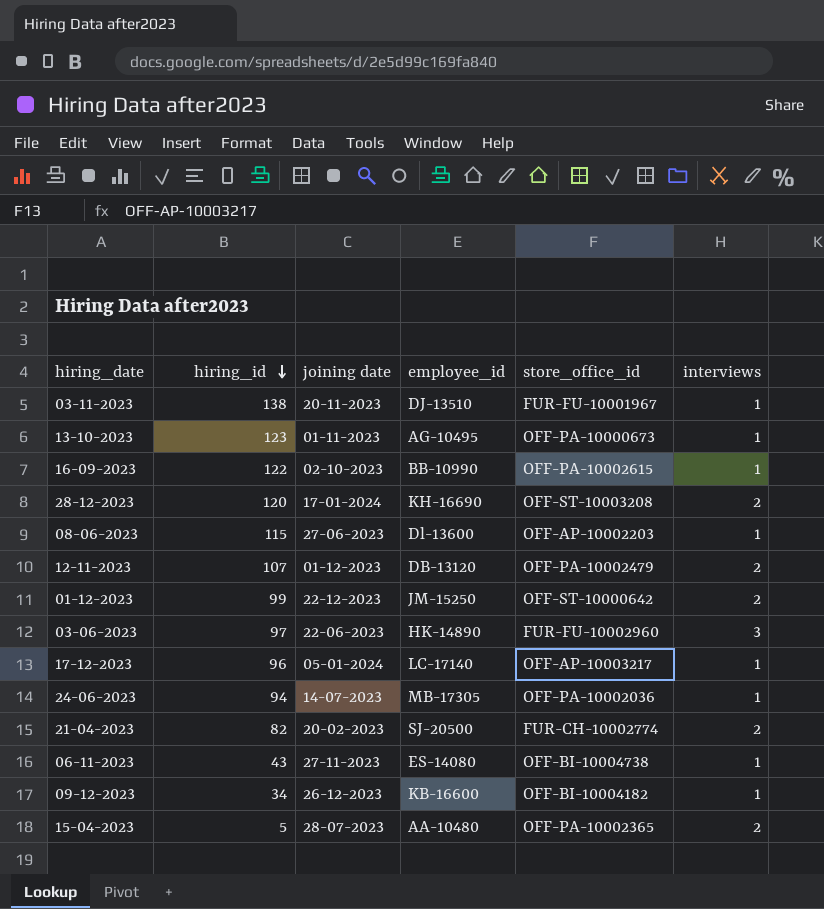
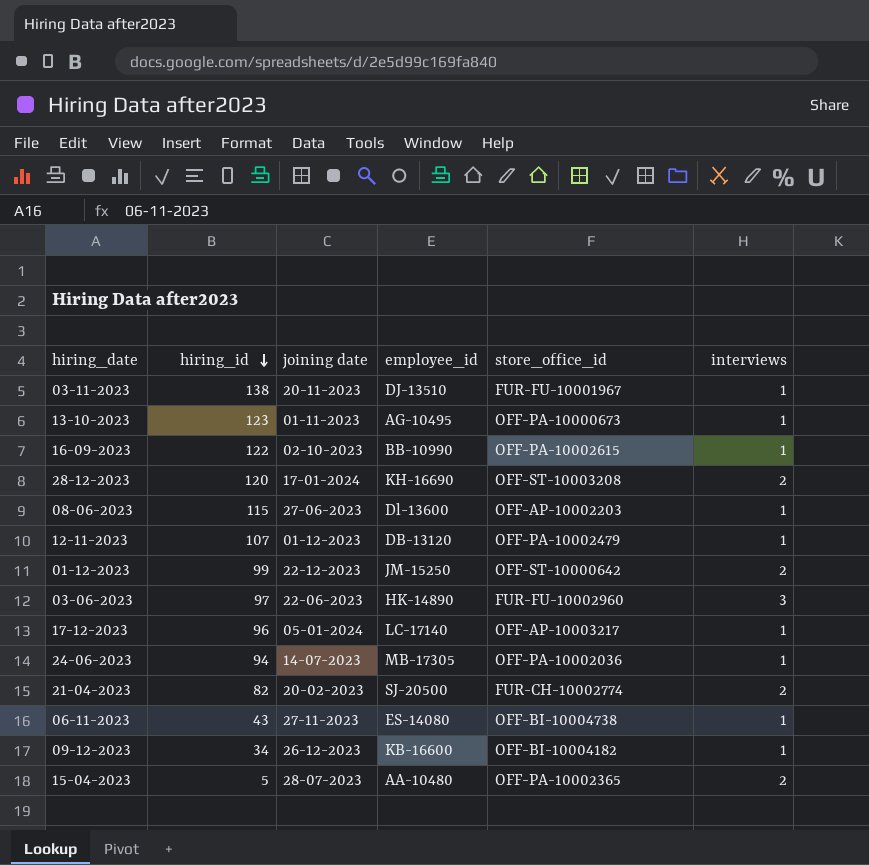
12-11-2023 | interviews: 2 -> 1

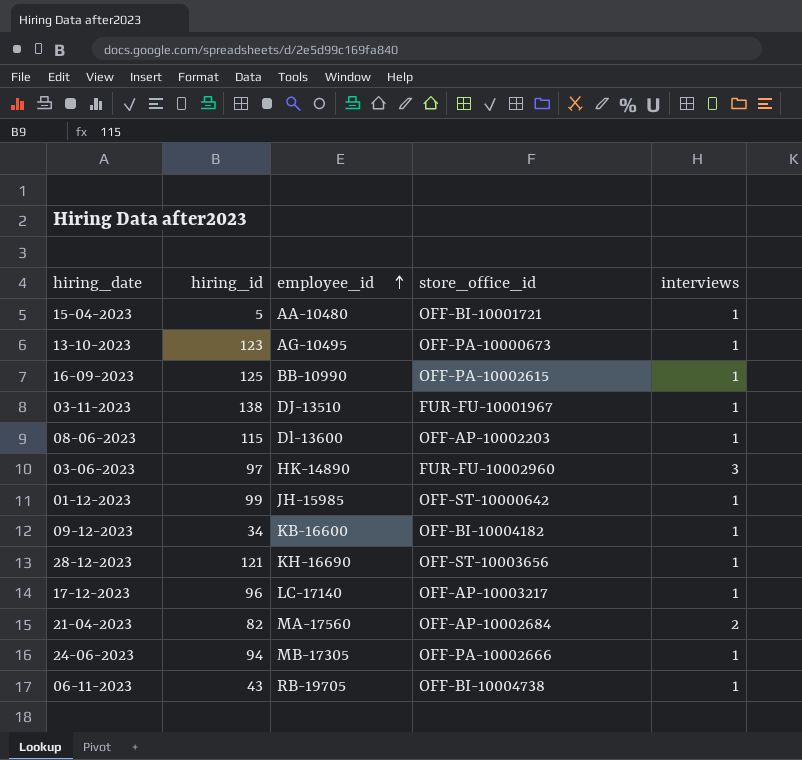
row order: hiring_id descending -> employee_id ascending
column joining date | position: 3 -> none
row 12-11-2023: 107 | 01-12-2023 | DB-13120 | OFF-PA-10002479 | 1 -> none
15-04-2023 | store_office_id: OFF-PA-10002365 -> OFF-BI-10001721
15-04-2023 | interviews: 2 -> 1
16-09-2023 | hiring_id: 122 -> 125
01-12-2023 | employee_id: JM-15250 -> JH-15985
01-12-2023 | interviews: 2 -> 1
28-12-2023 | hiring_id: 120 -> 121
28-12-2023 | store_office_id: OFF-ST-10003208 -> OFF-ST-10003656
28-12-2023 | interviews: 2 -> 1
21-04-2023 | employee_id: SJ-20500 -> MA-17560
21-04-2023 | store_office_id: FUR-CH-10002774 -> OFF-AP-10002684
24-06-2023 | store_office_id: OFF-PA-10002036 -> OFF-PA-10002666
06-11-2023 | employee_id: ES-14080 -> RB-19705

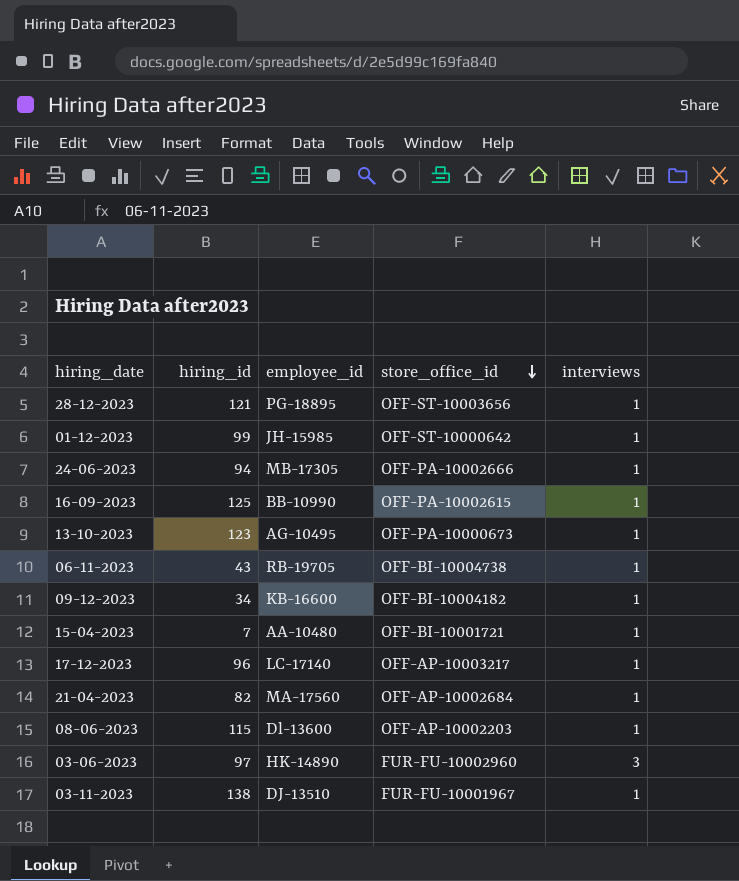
row order: employee_id ascending -> store_office_id descending
28-12-2023 | employee_id: KH-16690 -> PG-18895
15-04-2023 | hiring_id: 5 -> 7
21-04-2023 | interviews: 2 -> 1

